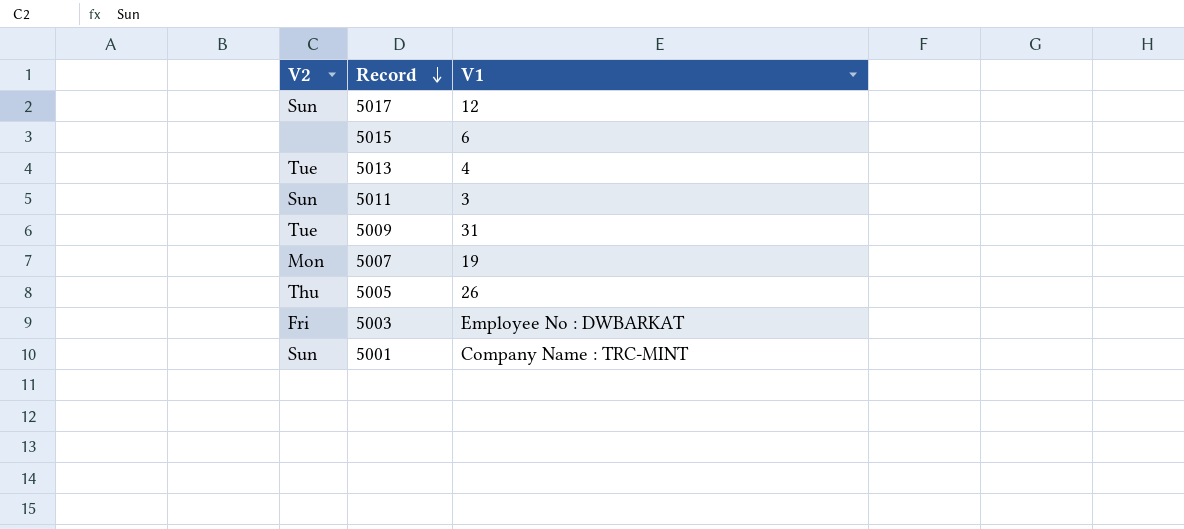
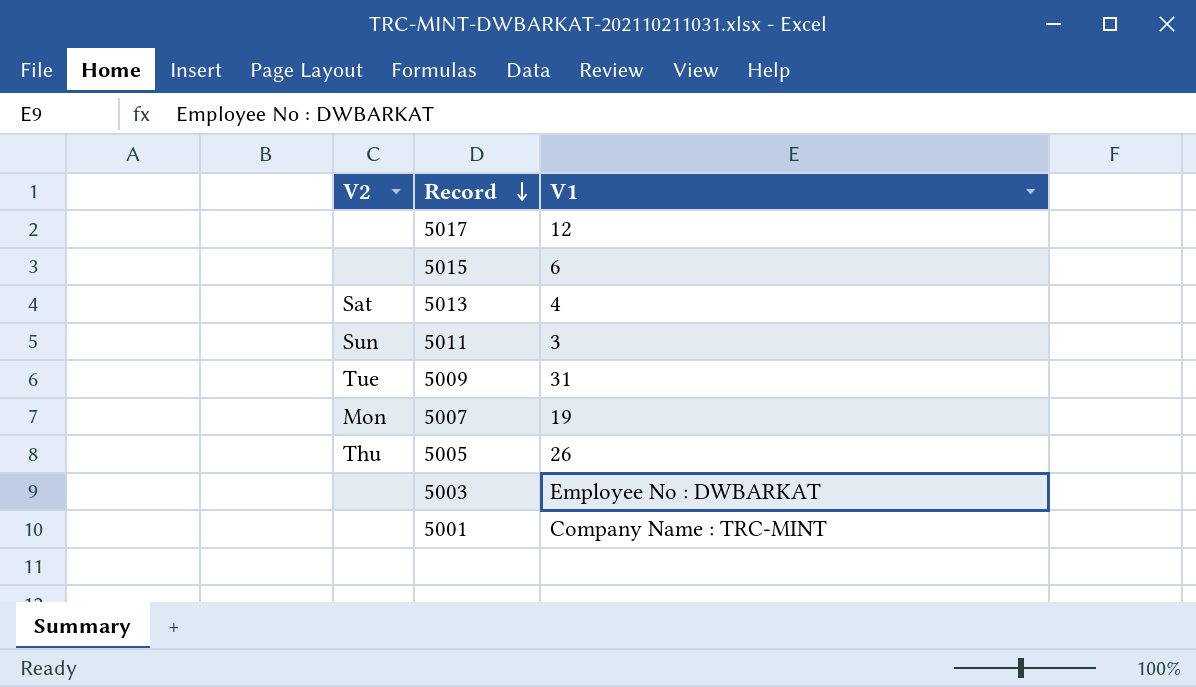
5017 | V2: Sun -> none
5013 | V2: Tue -> Sat
5003 | V2: Fri -> none
5001 | V2: Sun -> none

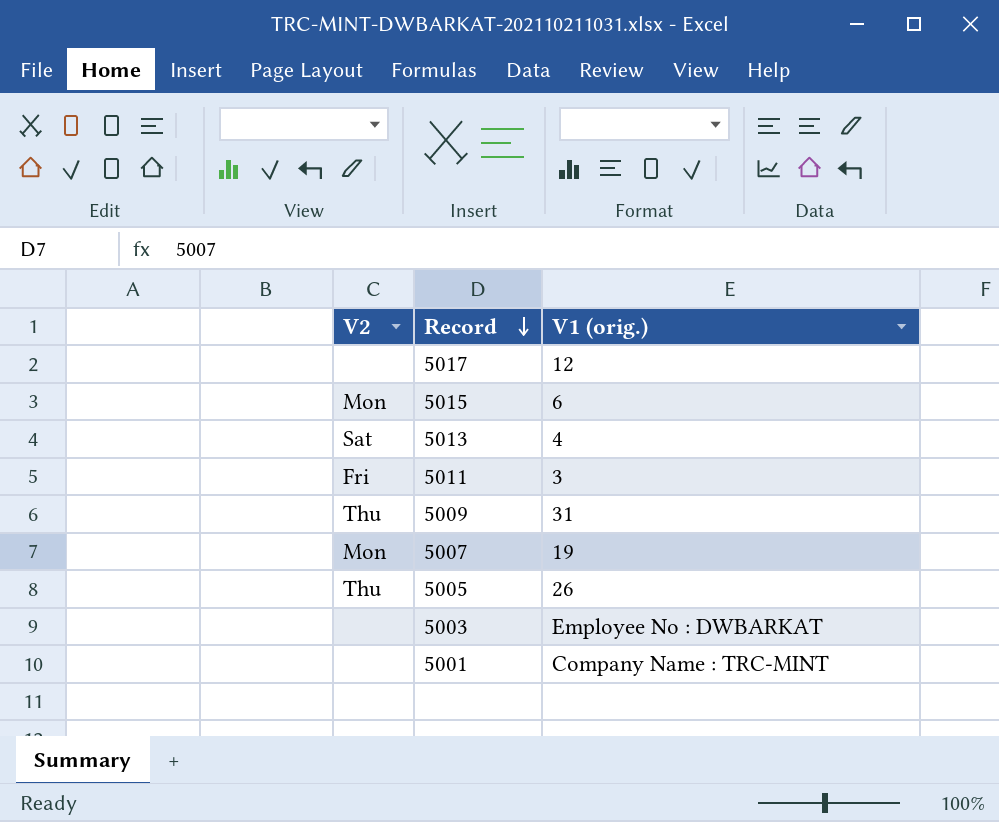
column name: V1 -> V1 (orig.)
5015 | V2: none -> Mon
5011 | V2: Sun -> Fri
5009 | V2: Tue -> Thu

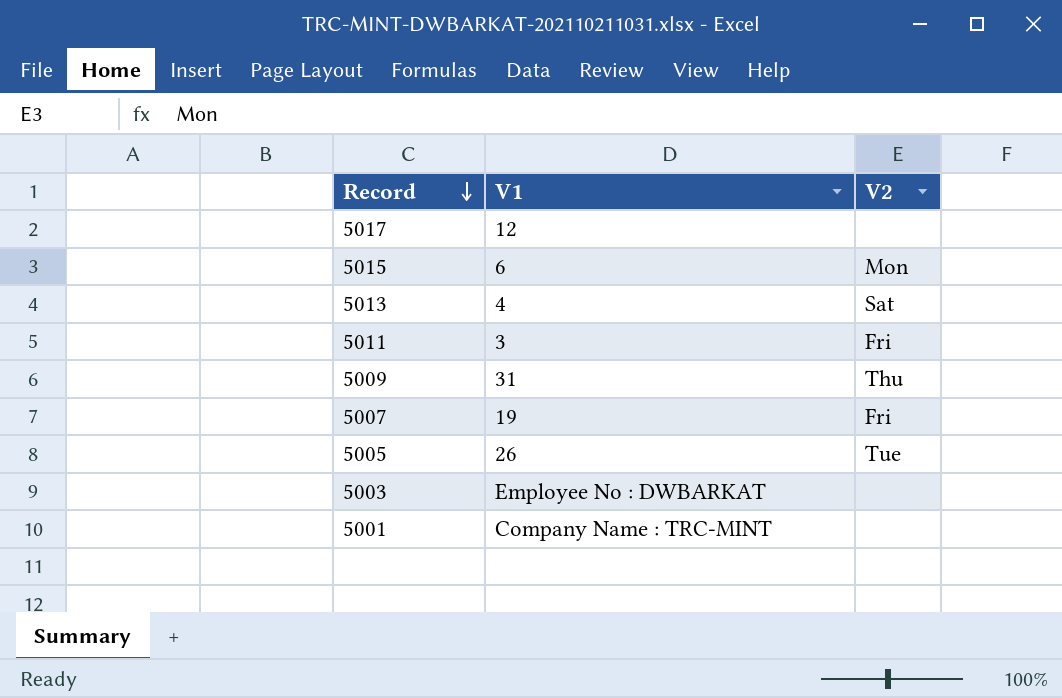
column name: V1 (orig.) -> V1
column V2 | position: 1 -> 3
5007 | V2: Mon -> Fri
5005 | V2: Thu -> Tue

